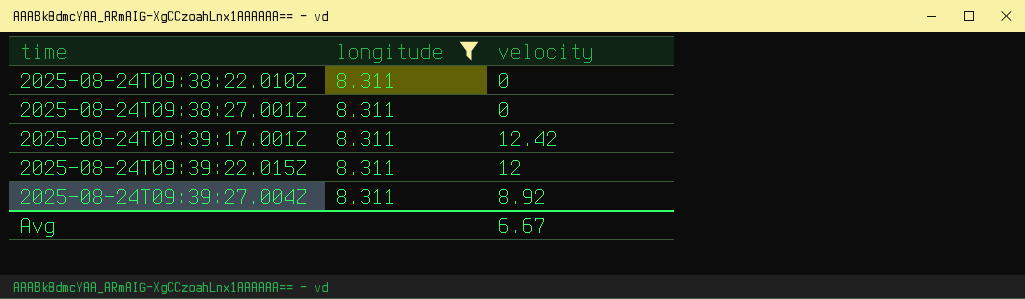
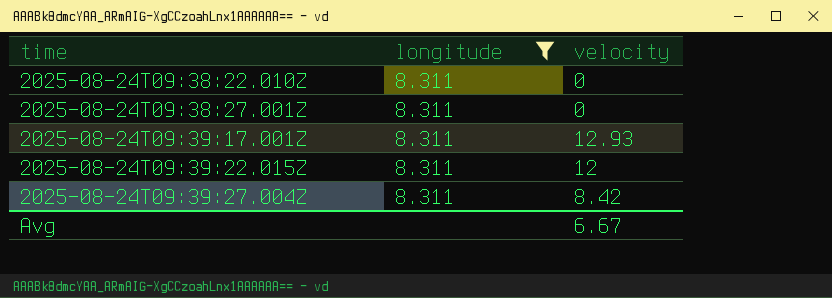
2025-08-24T09:39:17.001Z | velocity: 12.42 -> 12.93
2025-08-24T09:39:27.004Z | velocity: 8.92 -> 8.42

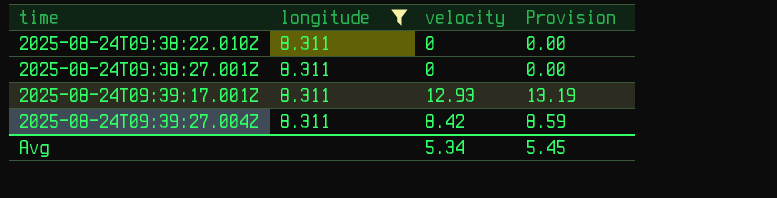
column Provision | formula: none -> [velocity] * 1.02
row 2025-08-24T09:39:22.015Z: 8.311 | 12 -> none
Avg | velocity: 6.67 -> 5.34

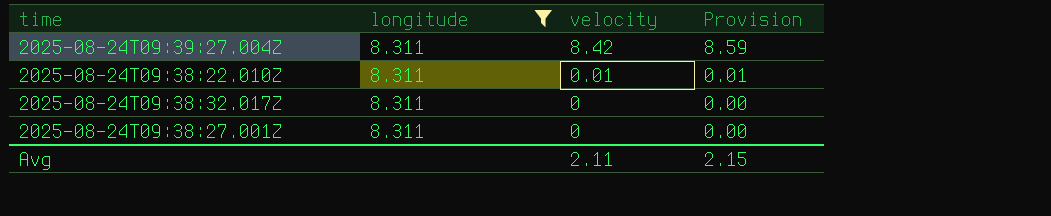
row order: time ascending -> velocity descending
row 2025-08-24T09:39:17.001Z: 8.311 | 12.93 | 13.19 -> none
2025-08-24T09:38:22.010Z | velocity: 0 -> 0.01
2025-08-24T09:38:22.010Z | Provision: 0.00 -> 0.01
row 2025-08-24T09:38:32.017Z: none -> 8.311 | 0 | 0.00
Avg | velocity: 5.34 -> 2.11
Avg | Provision: 5.45 -> 2.15

